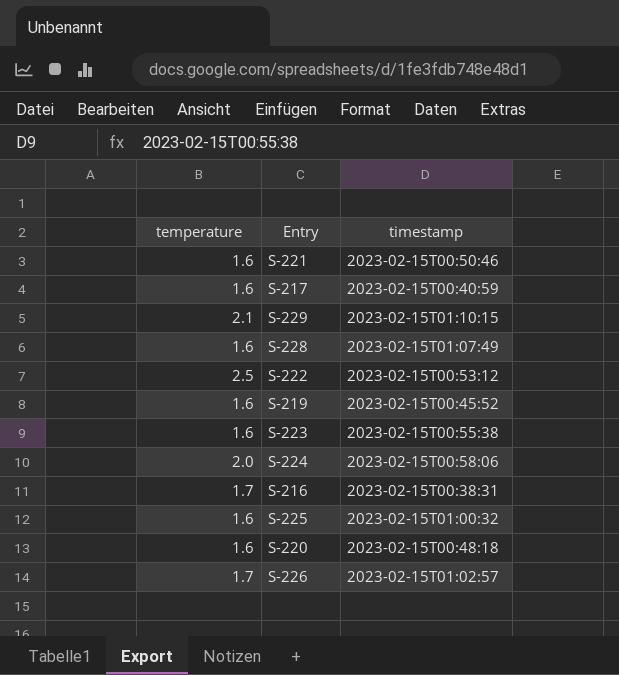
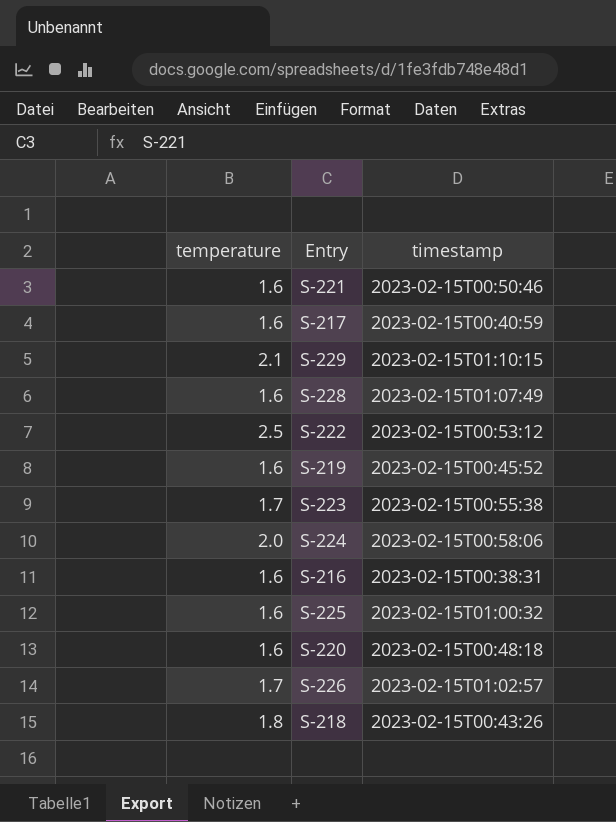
S-223 | temperature: 1.6 -> 1.7
S-216 | temperature: 1.7 -> 1.6
row S-218: none -> 1.8 | 2023-02-15T00:43:26

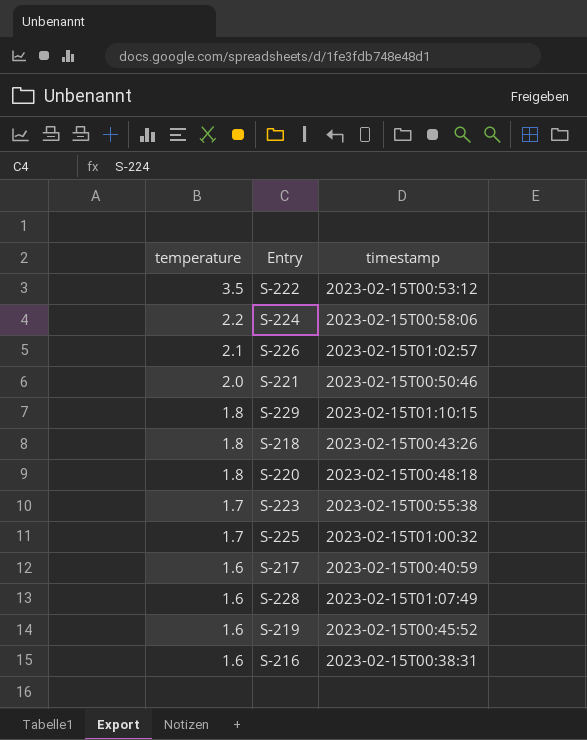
row order: none -> temperature descending
S-222 | temperature: 2.5 -> 3.5
S-224 | temperature: 2.0 -> 2.2
S-226 | temperature: 1.7 -> 2.1
S-221 | temperature: 1.6 -> 2.0
S-229 | temperature: 2.1 -> 1.8
S-220 | temperature: 1.6 -> 1.8
S-225 | temperature: 1.6 -> 1.7

